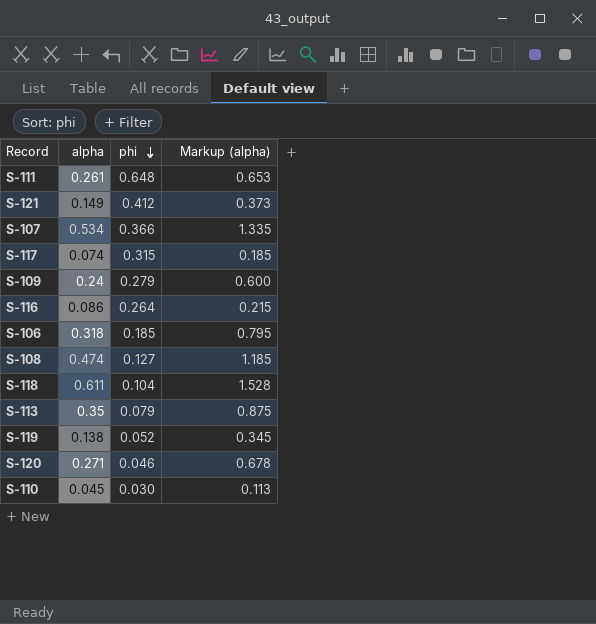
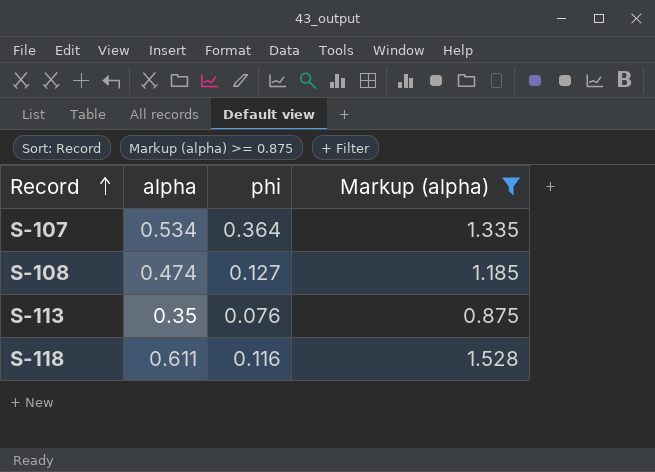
filter: none -> Markup (alpha) >= 0.875
row order: phi descending -> Record ascending
S-107 | phi: 0.366 -> 0.364
S-113 | phi: 0.079 -> 0.076
S-118 | phi: 0.104 -> 0.116

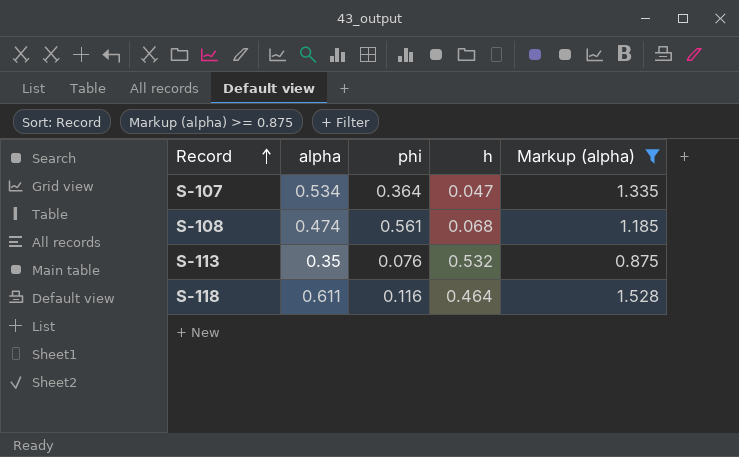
column h | position: none -> 4
S-108 | phi: 0.127 -> 0.561

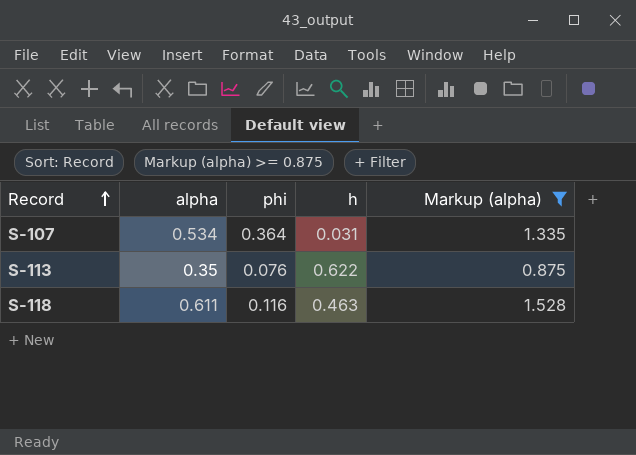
row S-108: 0.474 | 0.561 | 0.068 | 1.185 -> none
S-107 | h: 0.047 -> 0.031
S-113 | h: 0.532 -> 0.622
S-118 | h: 0.464 -> 0.463

